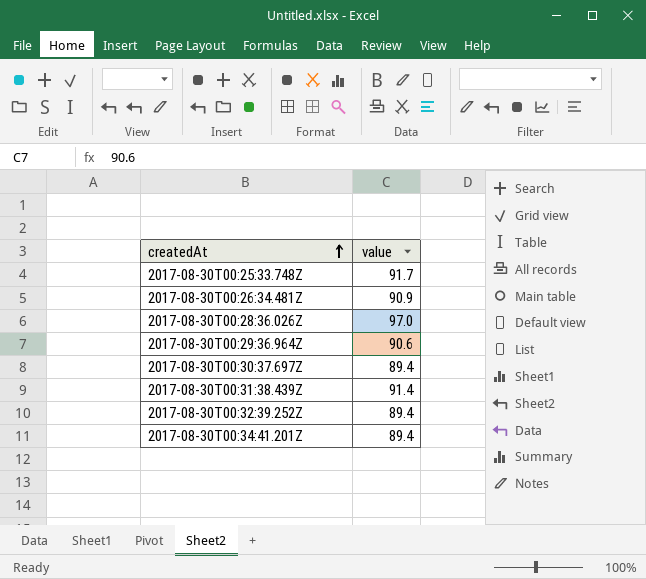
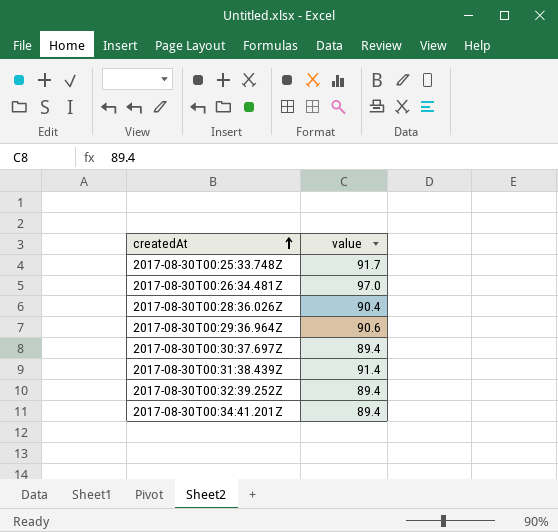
2017-08-30T00:26:34.481Z | value: 90.9 -> 97.0
2017-08-30T00:28:36.026Z | value: 97.0 -> 90.4

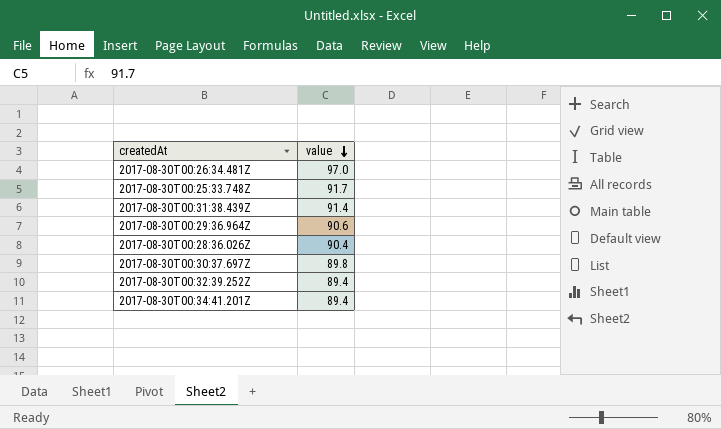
row order: createdAt ascending -> value descending
2017-08-30T00:30:37.697Z | value: 89.4 -> 89.8

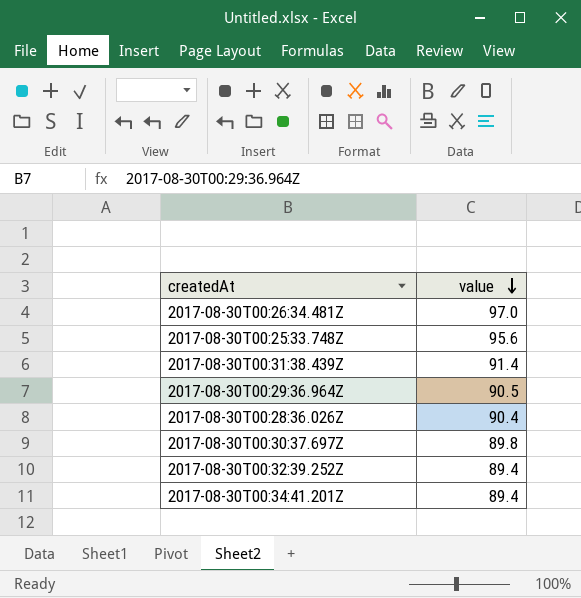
2017-08-30T00:25:33.748Z | value: 91.7 -> 95.6
2017-08-30T00:29:36.964Z | value: 90.6 -> 90.5

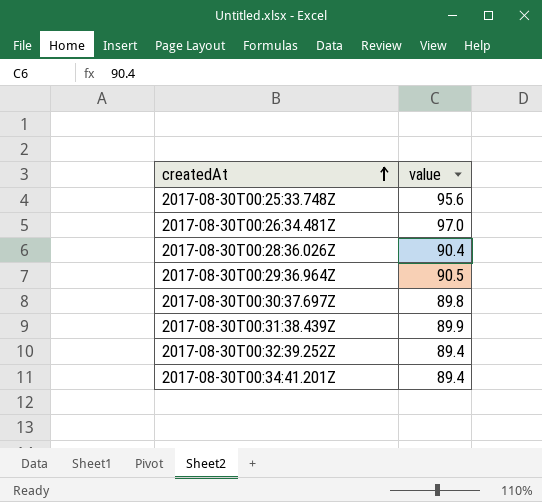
row order: value descending -> createdAt ascending
2017-08-30T00:31:38.439Z | value: 91.4 -> 89.9

